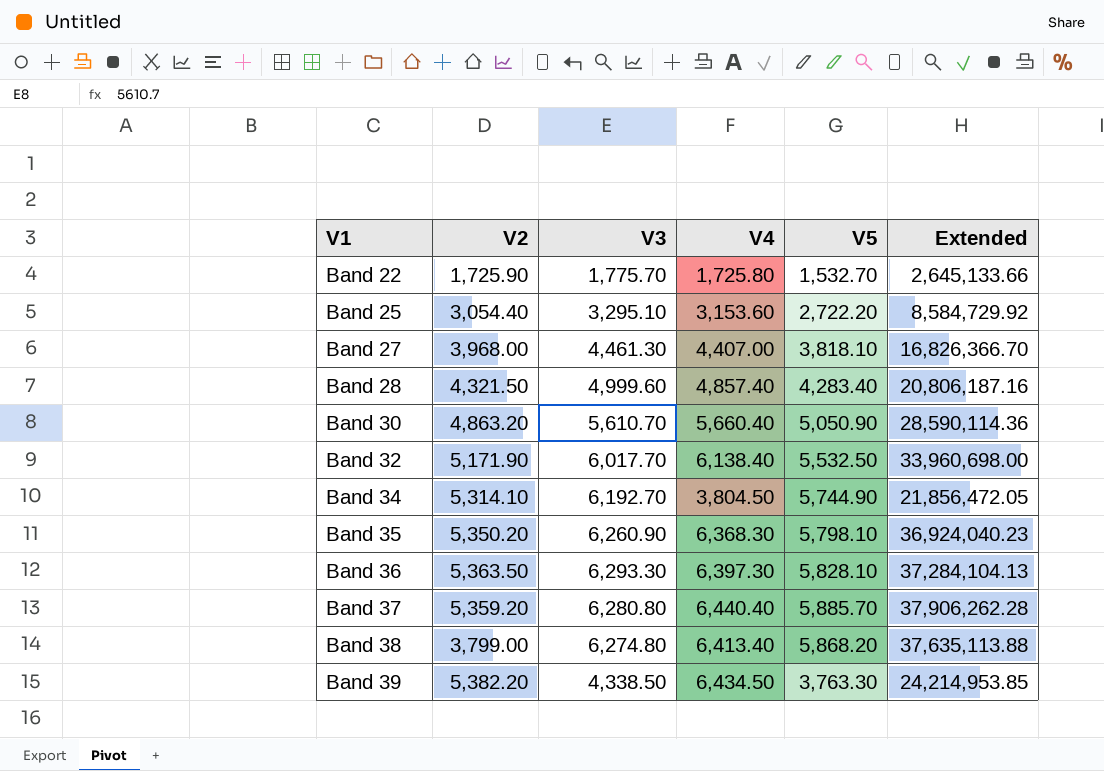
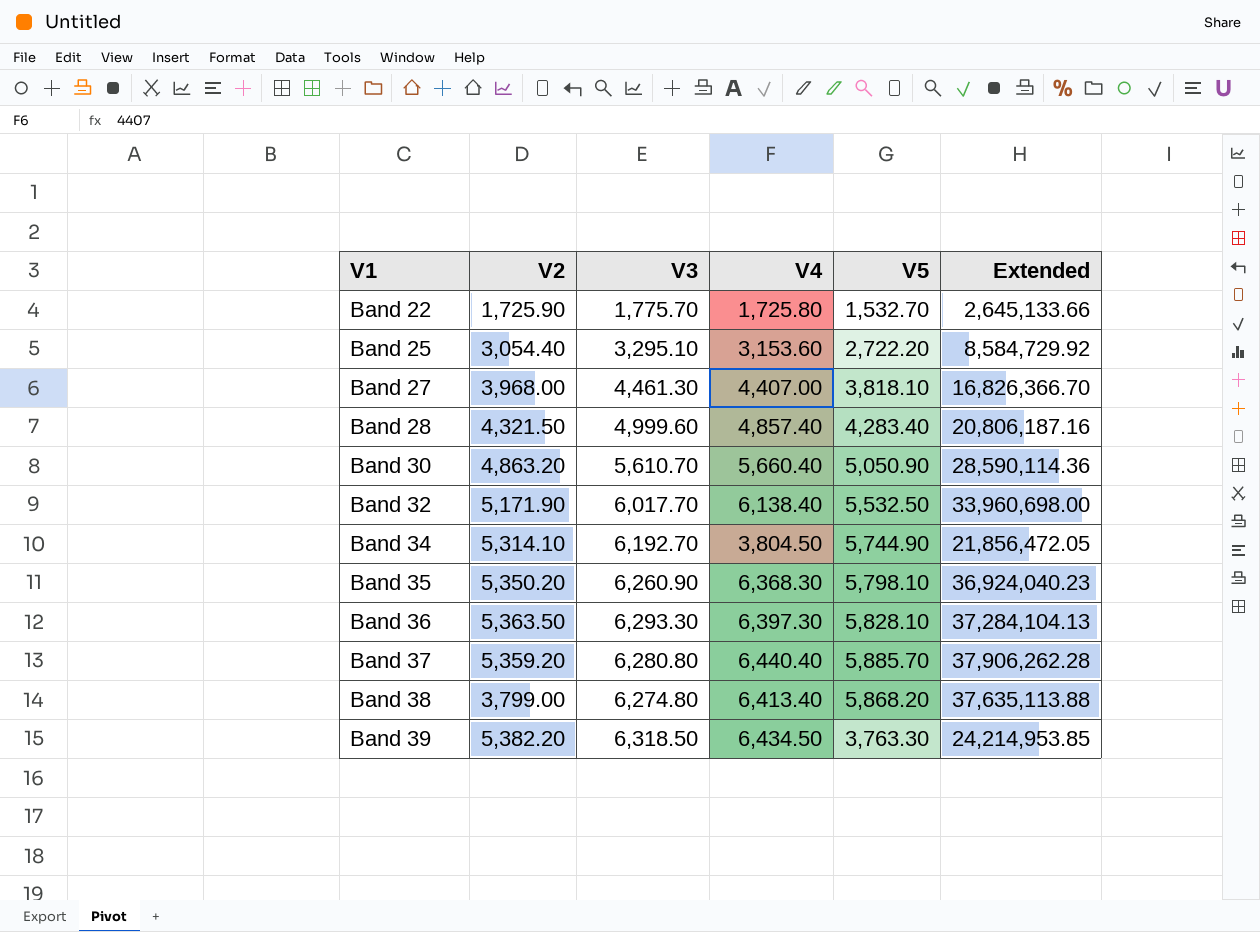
Band 39 | V3: 4,338.50 -> 6,318.50

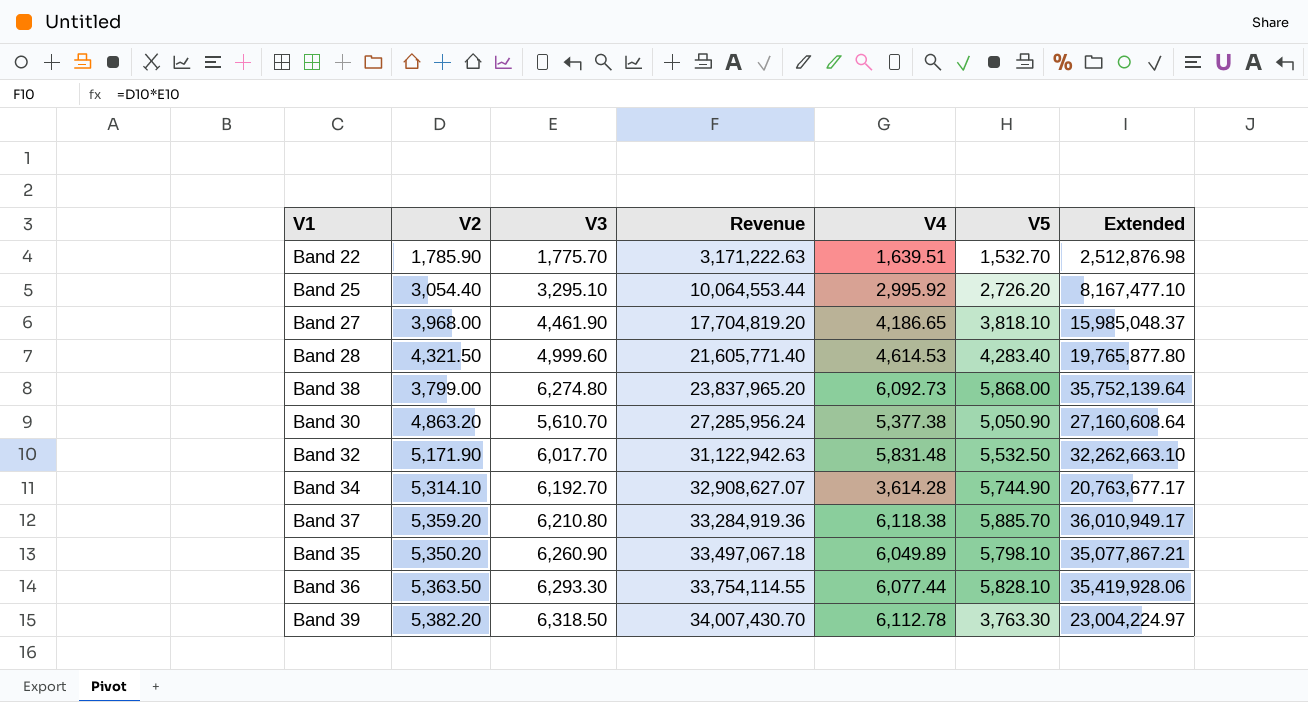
row order: V1 ascending -> Revenue ascending
column Revenue | formula: none -> [V2] * [V3]
Band 22 | V2: 1,725.90 -> 1,785.90
Band 22 | V4: 1,725.80 -> 1,639.51
Band 22 | Extended: 2,645,133.66 -> 2,512,876.98
Band 25 | V4: 3,153.60 -> 2,995.92
Band 25 | V5: 2,722.20 -> 2,726.20
Band 25 | Extended: 8,584,729.92 -> 8,167,477.10
Band 27 | V3: 4,461.30 -> 4,461.90
Band 27 | V4: 4,407.00 -> 4,186.65
Band 27 | Extended: 16,826,366.70 -> 15,985,048.37
Band 28 | V4: 4,857.40 -> 4,614.53
Band 28 | Extended: 20,806,187.16 -> 19,765,877.80
Band 38 | V4: 6,413.40 -> 6,092.73
Band 38 | V5: 5,868.20 -> 5,868.00
Band 38 | Extended: 37,635,113.88 -> 35,752,139.64
Band 30 | V4: 5,660.40 -> 5,377.38
Band 30 | Extended: 28,590,114.36 -> 27,160,608.64
Band 32 | V4: 6,138.40 -> 5,831.48
Band 32 | Extended: 33,960,698.00 -> 32,262,663.10
Band 34 | V4: 3,804.50 -> 3,614.28
Band 34 | Extended: 21,856,472.05 -> 20,763,677.17
Band 37 | V3: 6,280.80 -> 6,210.80
Band 37 | V4: 6,440.40 -> 6,118.38
Band 37 | Extended: 37,906,262.28 -> 36,010,949.17
Band 35 | V4: 6,368.30 -> 6,049.89
Band 35 | Extended: 36,924,040.23 -> 35,077,867.21
Band 36 | V4: 6,397.30 -> 6,077.44
Band 36 | Extended: 37,284,104.13 -> 35,419,928.06
Band 39 | V4: 6,434.50 -> 6,112.78
Band 39 | Extended: 24,214,953.85 -> 23,004,224.97

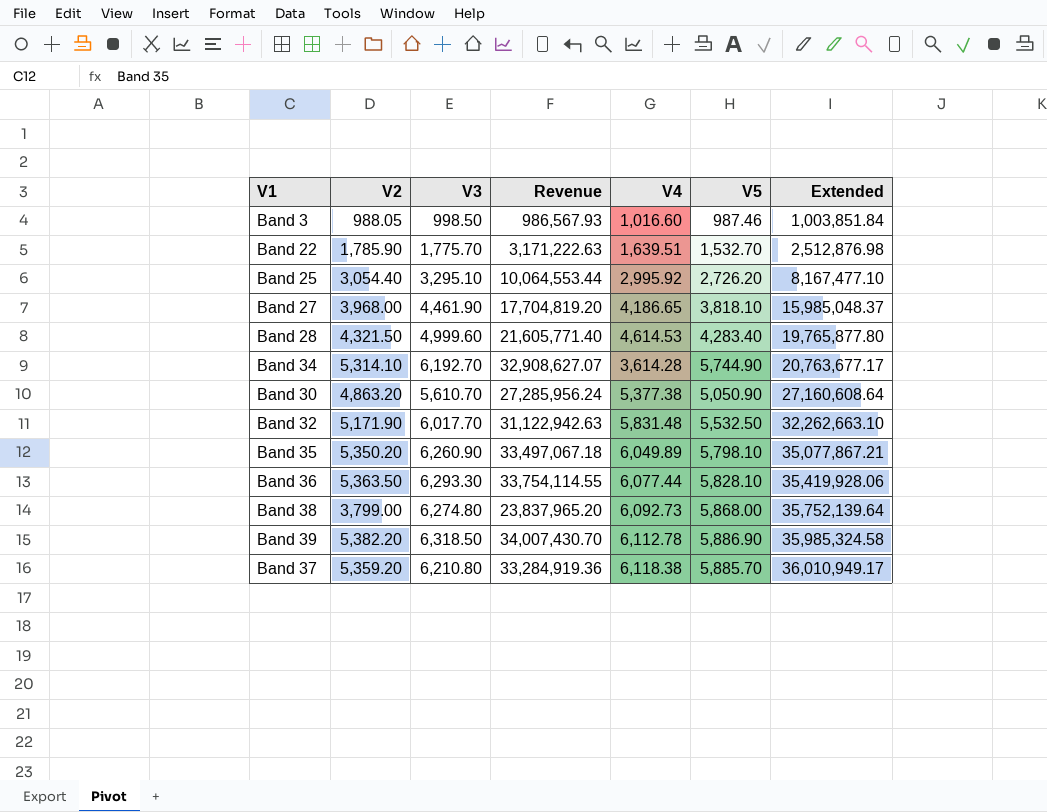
row order: Revenue ascending -> Extended ascending
row Band 3: none -> 988.05 | 998.50 | 986,567.93 | 1,016.60 | 987.46 | 1,003,851.84
Band 39 | V5: 3,763.30 -> 5,886.90
Band 39 | Extended: 23,004,224.97 -> 35,985,324.58

